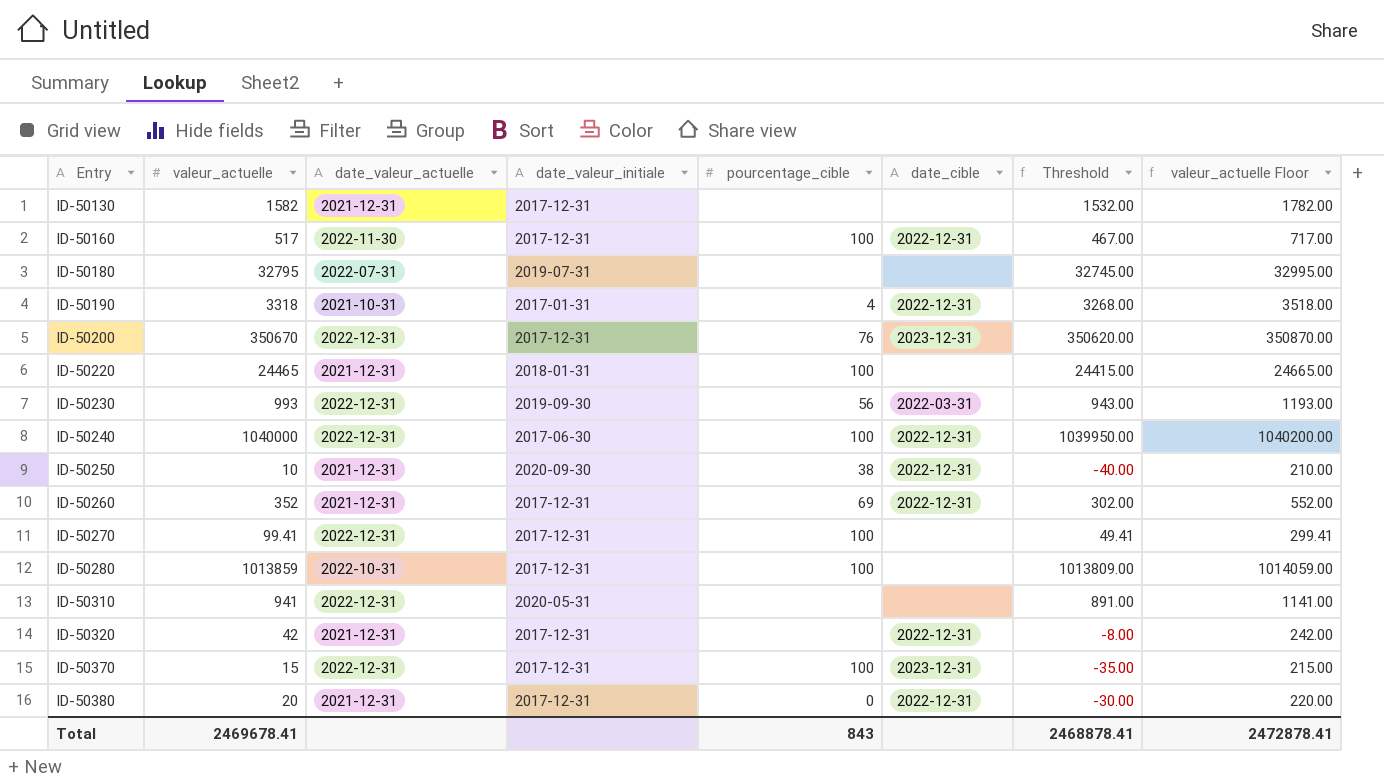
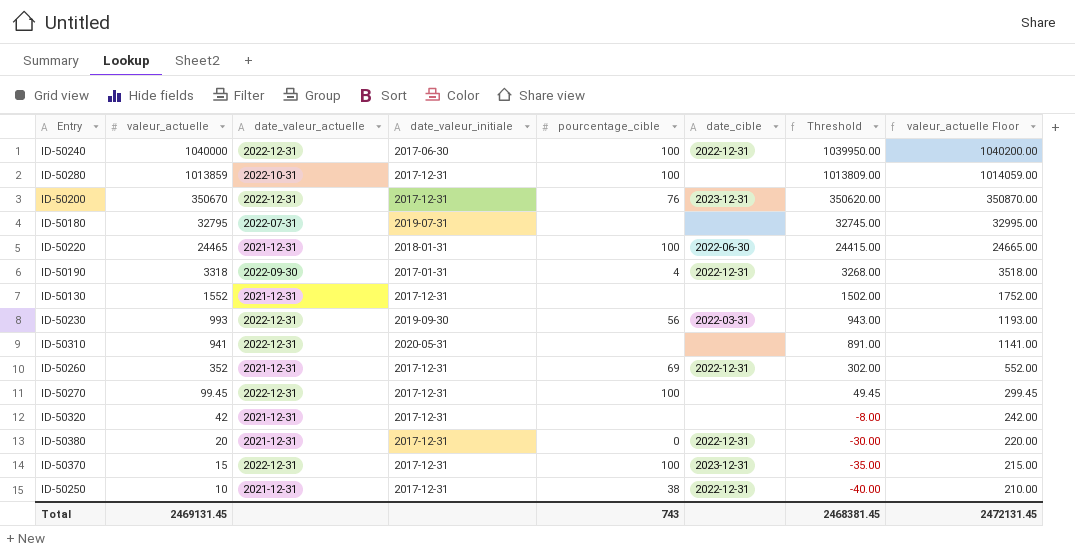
row order: Entry ascending -> valeur_actuelle descending
row ID-50160: 517 | 2022-11-30 | 2017-12-31 | 100 | 2022-12-31 | 467.00 | 717.00 -> none
ID-50220 | date_cible: none -> 2022-06-30
ID-50190 | date_valeur_actuelle: 2021-10-31 -> 2022-09-30
ID-50130 | valeur_actuelle: 1582 -> 1552
ID-50130 | Threshold: 1532.00 -> 1502.00
ID-50130 | valeur_actuelle Floor: 1782.00 -> 1752.00
ID-50270 | valeur_actuelle: 99.41 -> 99.45
ID-50270 | Threshold: 49.41 -> 49.45
ID-50270 | valeur_actuelle Floor: 299.41 -> 299.45
ID-50320 | date_cible: 2022-12-31 -> none
ID-50250 | date_valeur_initiale: 2020-09-30 -> 2017-12-31
Total | valeur_actuelle: 2469678.41 -> 2469131.45
Total | pourcentage_cible: 843 -> 743
Total | Threshold: 2468878.41 -> 2468381.45
Total | valeur_actuelle Floor: 2472878.41 -> 2472131.45

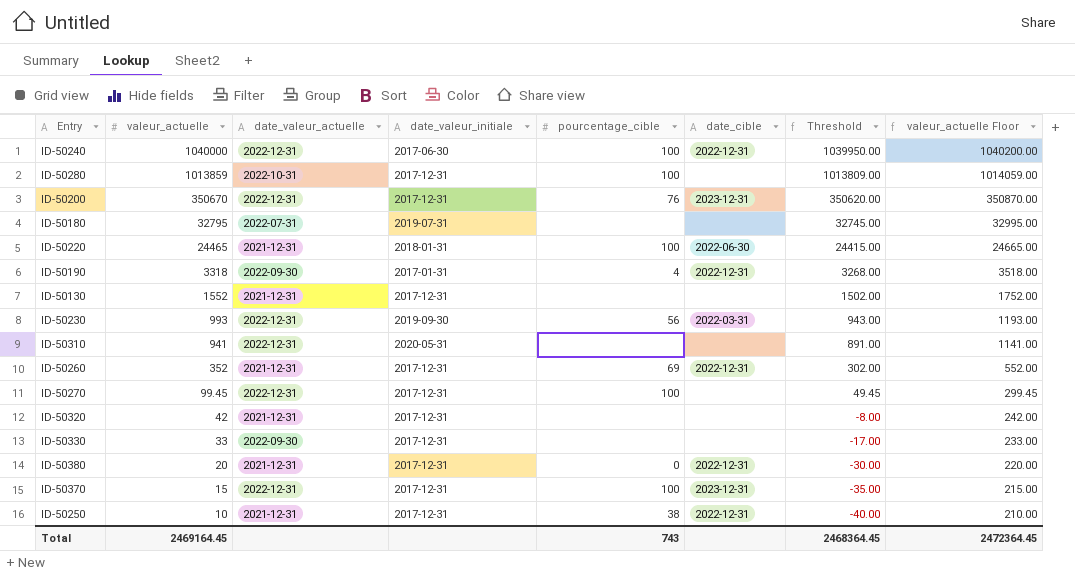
row ID-50330: none -> 33 | 2022-09-30 | 2017-12-31 | none | none | -17.00 | 233.00
Total | valeur_actuelle: 2469131.45 -> 2469164.45
Total | Threshold: 2468381.45 -> 2468364.45
Total | valeur_actuelle Floor: 2472131.45 -> 2472364.45

